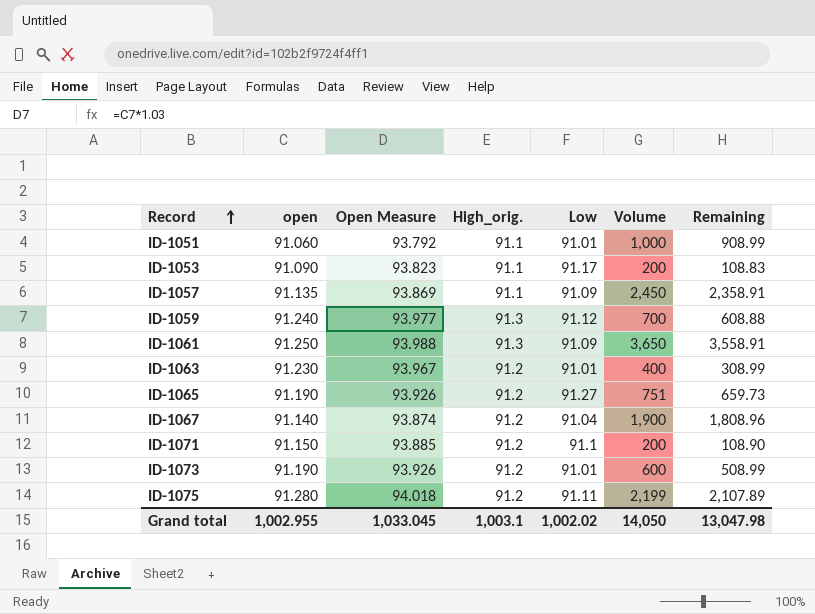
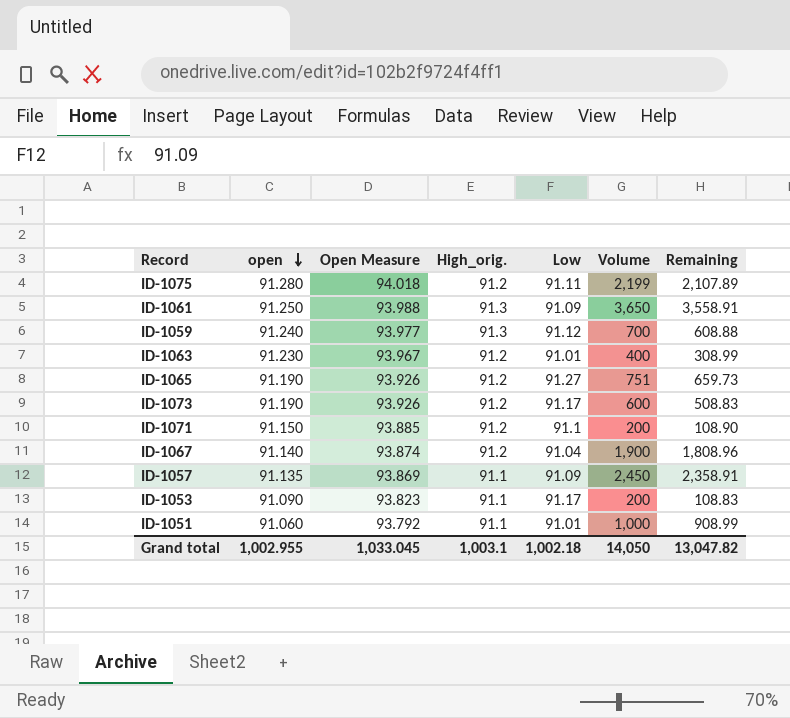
row order: Record ascending -> open descending
ID-1073 | Low: 91.01 -> 91.17
ID-1073 | Remaining: 508.99 -> 508.83
Grand total | Low: 1,002.02 -> 1,002.18
Grand total | Remaining: 13,047.98 -> 13,047.82

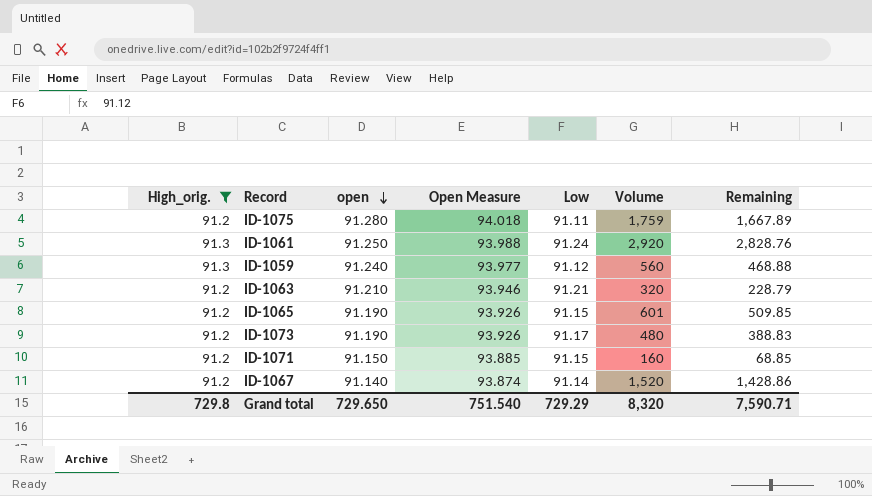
filter: none -> High_orig. != 91.1
column High_orig. | position: 4 -> 1
ID-1075 | Volume: 2,199 -> 1,759
ID-1075 | Remaining: 2,107.89 -> 1,667.89
ID-1061 | Low: 91.09 -> 91.24
ID-1061 | Volume: 3,650 -> 2,920
ID-1061 | Remaining: 3,558.91 -> 2,828.76
ID-1059 | Volume: 700 -> 560
ID-1059 | Remaining: 608.88 -> 468.88
ID-1063 | open: 91.230 -> 91.210
ID-1063 | Open Measure: 93.967 -> 93.946
ID-1063 | Low: 91.01 -> 91.21
ID-1063 | Volume: 400 -> 320
ID-1063 | Remaining: 308.99 -> 228.79
ID-1065 | Low: 91.27 -> 91.15
ID-1065 | Volume: 751 -> 601
ID-1065 | Remaining: 659.73 -> 509.85
ID-1073 | Volume: 600 -> 480
ID-1073 | Remaining: 508.83 -> 388.83
ID-1071 | Low: 91.1 -> 91.15
ID-1071 | Volume: 200 -> 160
ID-1071 | Remaining: 108.90 -> 68.85
ID-1067 | Low: 91.04 -> 91.14
ID-1067 | Volume: 1,900 -> 1,520
ID-1067 | Remaining: 1,808.96 -> 1,428.86
Grand total | High_orig.: 1,003.1 -> 729.8
Grand total | open: 1,002.955 -> 729.650
Grand total | Open Measure: 1,033.045 -> 751.540
Grand total | Low: 1,002.18 -> 729.29
Grand total | Volume: 14,050 -> 8,320
Grand total | Remaining: 13,047.82 -> 7,590.71

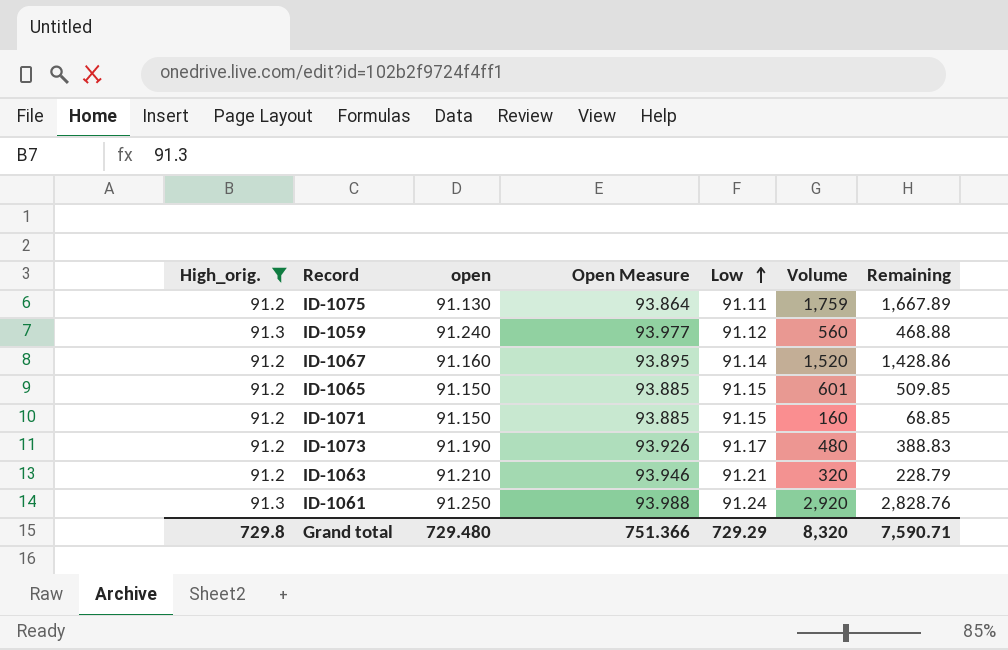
row order: open descending -> Low ascending
ID-1075 | open: 91.280 -> 91.130
ID-1075 | Open Measure: 94.018 -> 93.864
ID-1067 | open: 91.140 -> 91.160
ID-1067 | Open Measure: 93.874 -> 93.895
ID-1065 | open: 91.190 -> 91.150
ID-1065 | Open Measure: 93.926 -> 93.885
Grand total | open: 729.650 -> 729.480
Grand total | Open Measure: 751.540 -> 751.366

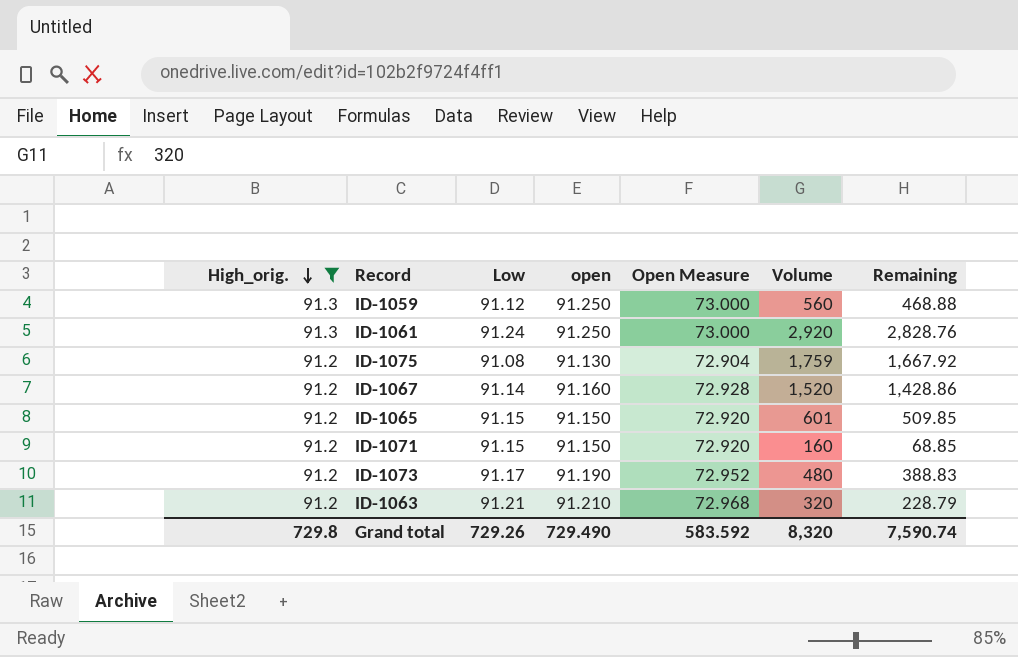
row order: Low ascending -> High_orig. descending
column Low | position: 5 -> 3
column Open Measure | formula: [open] * 1.03 -> [open] * 0.8
ID-1059 | open: 91.240 -> 91.250
ID-1075 | Low: 91.11 -> 91.08
ID-1075 | Remaining: 1,667.89 -> 1,667.92
Grand total | Low: 729.29 -> 729.26
Grand total | open: 729.480 -> 729.490
Grand total | Open Measure: 751.366 -> 583.592
Grand total | Remaining: 7,590.71 -> 7,590.74

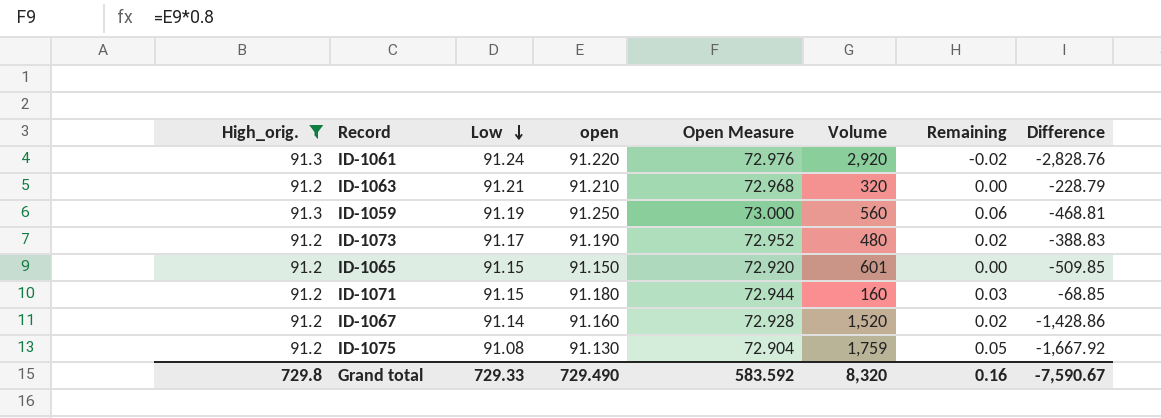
row order: High_orig. descending -> Low descending
column Remaining | formula: [Volume] - [Low] -> [open] - [Low]
column Difference | formula: none -> [Low] - [Volume]
ID-1061 | open: 91.250 -> 91.220
ID-1061 | Open Measure: 73.000 -> 72.976
ID-1059 | Low: 91.12 -> 91.19
ID-1071 | open: 91.150 -> 91.180
ID-1071 | Open Measure: 72.920 -> 72.944
Grand total | Low: 729.26 -> 729.33
Grand total | Remaining: 7,590.74 -> 0.16

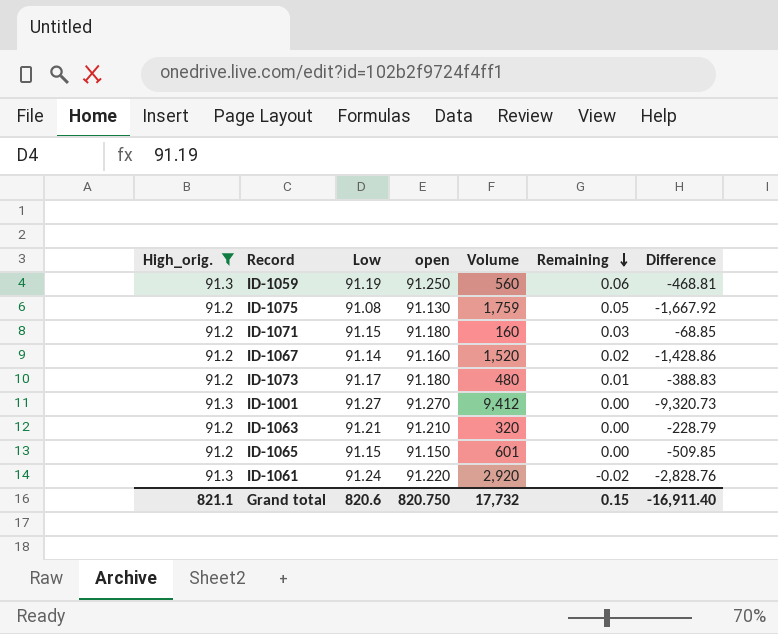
row order: Low descending -> Remaining descending
column Open Measure | formula: [open] * 0.8 -> none
ID-1073 | open: 91.190 -> 91.180
ID-1073 | Remaining: 0.02 -> 0.01
row ID-1001: none -> 91.3 | 91.27 | 91.270 | 9,412 | 0.00 | -9,320.73
Grand total | High_orig.: 729.8 -> 821.1
Grand total | Low: 729.33 -> 820.6
Grand total | open: 729.490 -> 820.750
Grand total | Volume: 8,320 -> 17,732
Grand total | Remaining: 0.16 -> 0.15
Grand total | Difference: -7,590.67 -> -16,911.40

